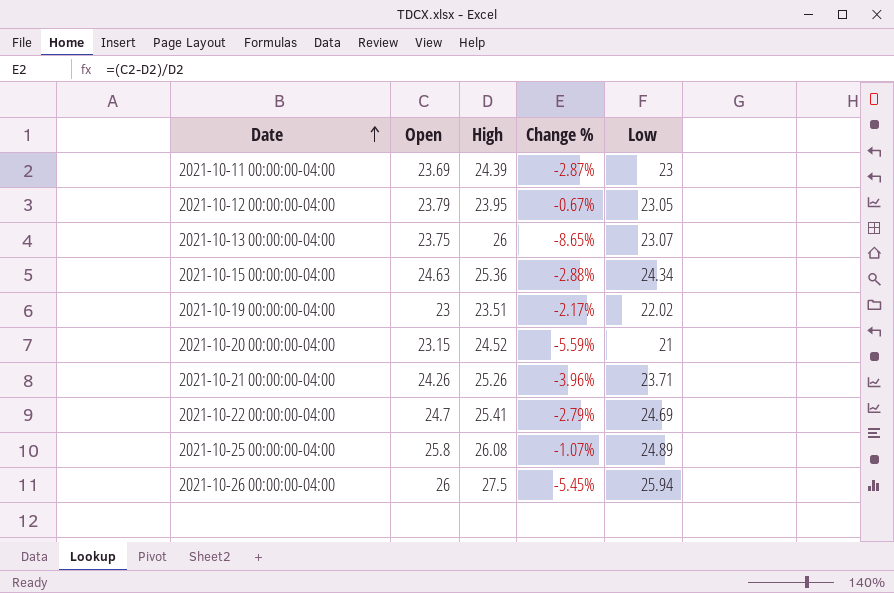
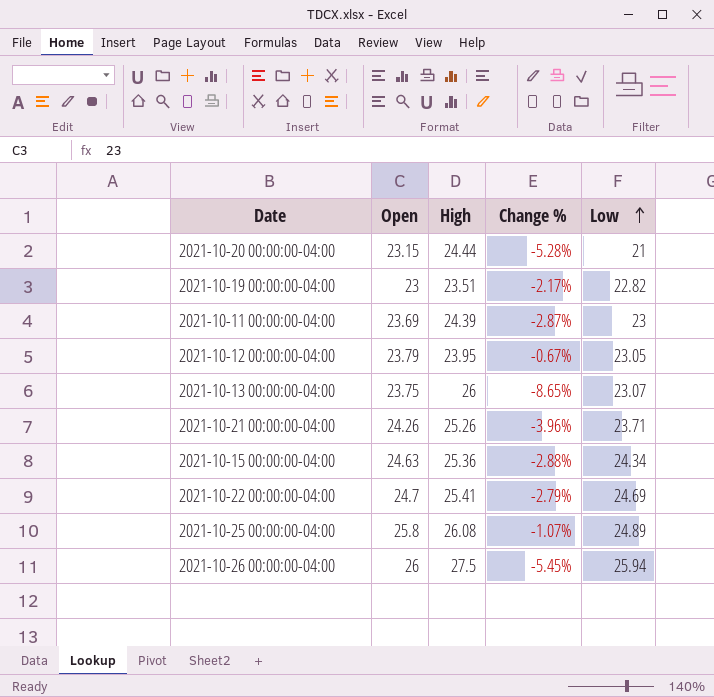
row order: Date ascending -> Low ascending
2021-10-20 00:00:00-04:00 | High: 24.52 -> 24.44
2021-10-20 00:00:00-04:00 | Change %: -5.59% -> -5.28%
2021-10-19 00:00:00-04:00 | Low: 22.02 -> 22.82

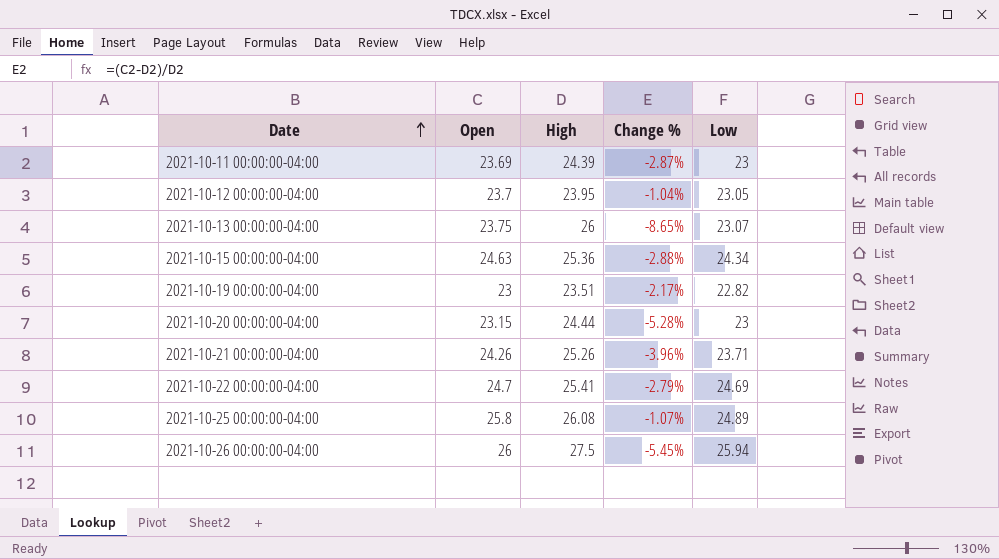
row order: Low ascending -> Date ascending
2021-10-12 00:00:00-04:00 | Open: 23.79 -> 23.7
2021-10-12 00:00:00-04:00 | Change %: -0.67% -> -1.04%
2021-10-20 00:00:00-04:00 | Low: 21 -> 23

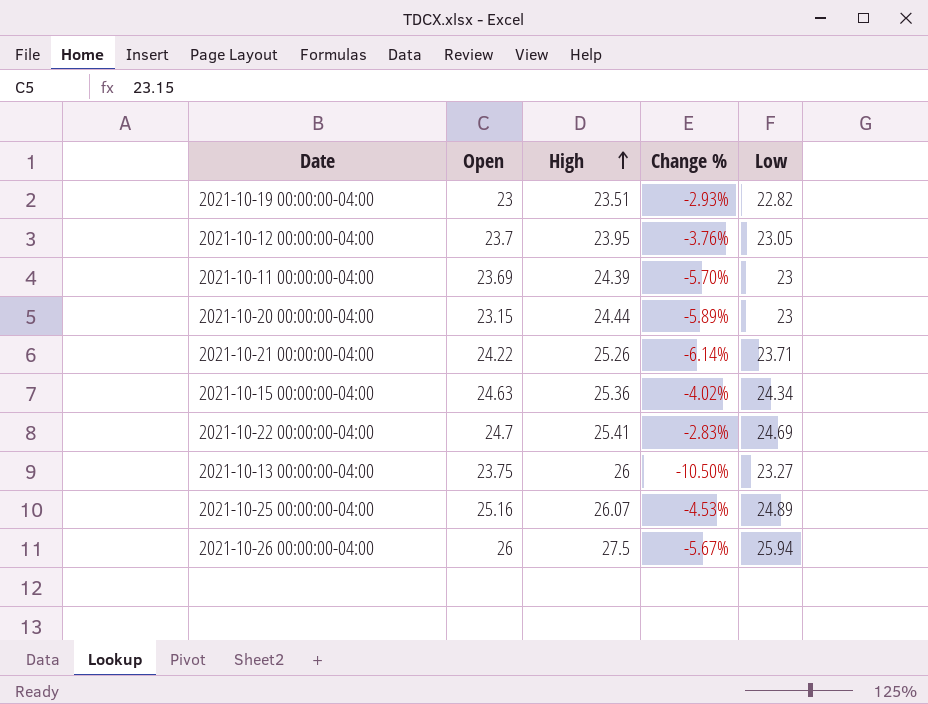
row order: Date ascending -> High ascending
column Change % | formula: ([Open] - [High]) / [High] -> ([Low] - [High]) / [High]
2021-10-21 00:00:00-04:00 | Open: 24.26 -> 24.22
2021-10-13 00:00:00-04:00 | Low: 23.07 -> 23.27
2021-10-25 00:00:00-04:00 | Open: 25.8 -> 25.16
2021-10-25 00:00:00-04:00 | High: 26.08 -> 26.07

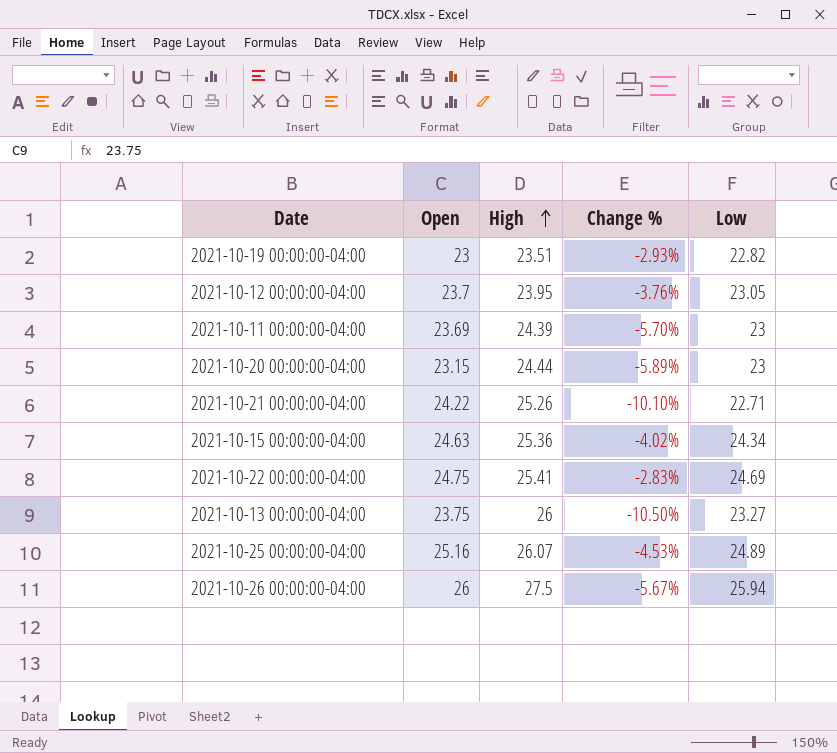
2021-10-21 00:00:00-04:00 | Change %: -6.14% -> -10.10%
2021-10-21 00:00:00-04:00 | Low: 23.71 -> 22.71
2021-10-22 00:00:00-04:00 | Open: 24.7 -> 24.75

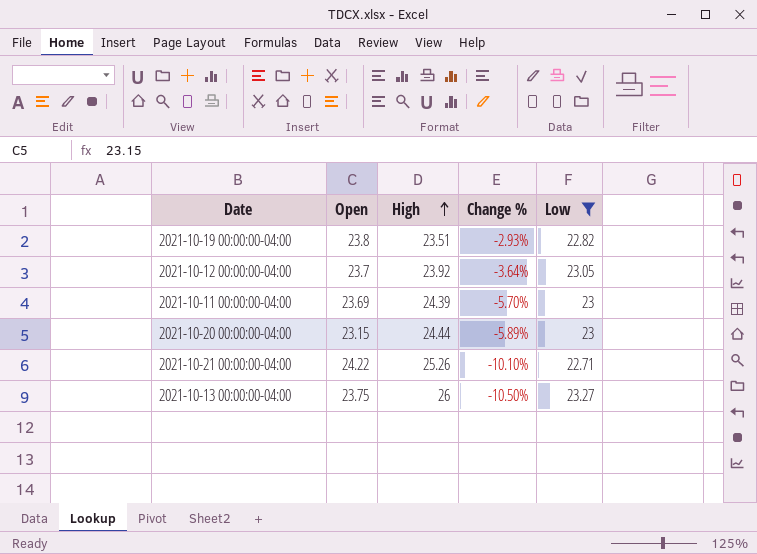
filter: none -> Low <= 23.27
2021-10-19 00:00:00-04:00 | Open: 23 -> 23.8
2021-10-12 00:00:00-04:00 | High: 23.95 -> 23.92
2021-10-12 00:00:00-04:00 | Change %: -3.76% -> -3.64%

